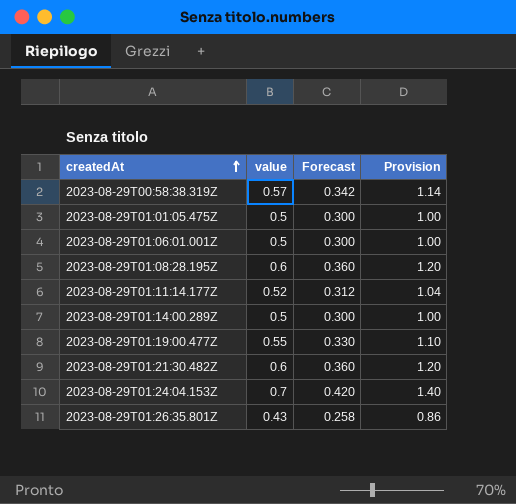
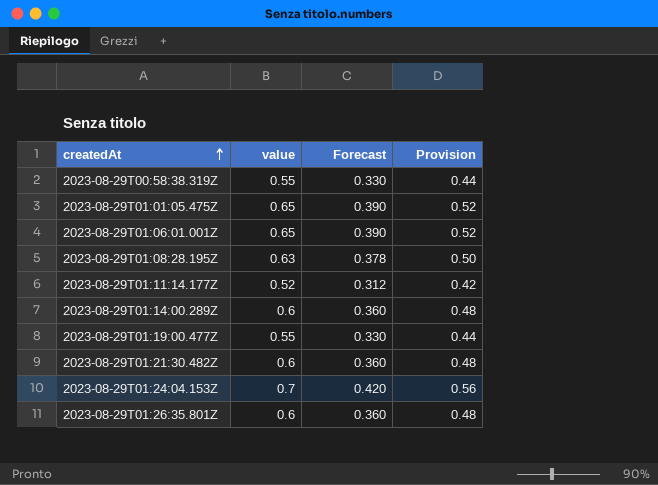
column Provision | formula: [value] * 2 -> [value] * 0.8
2023-08-29T00:58:38.319Z | value: 0.57 -> 0.55
2023-08-29T00:58:38.319Z | Forecast: 0.342 -> 0.330
2023-08-29T01:01:05.475Z | value: 0.5 -> 0.65
2023-08-29T01:01:05.475Z | Forecast: 0.300 -> 0.390
2023-08-29T01:06:01.001Z | value: 0.5 -> 0.65
2023-08-29T01:06:01.001Z | Forecast: 0.300 -> 0.390
2023-08-29T01:08:28.195Z | value: 0.6 -> 0.63
2023-08-29T01:08:28.195Z | Forecast: 0.360 -> 0.378
2023-08-29T01:14:00.289Z | value: 0.5 -> 0.6
2023-08-29T01:14:00.289Z | Forecast: 0.300 -> 0.360
2023-08-29T01:26:35.801Z | value: 0.43 -> 0.6
2023-08-29T01:26:35.801Z | Forecast: 0.258 -> 0.360

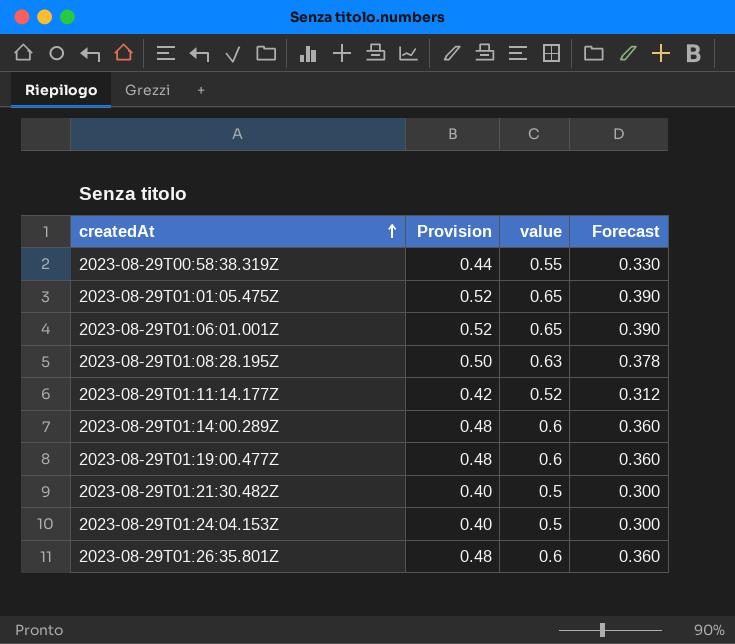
column Provision | position: 4 -> 2
2023-08-29T01:19:00.477Z | Provision: 0.44 -> 0.48
2023-08-29T01:19:00.477Z | value: 0.55 -> 0.6
2023-08-29T01:19:00.477Z | Forecast: 0.330 -> 0.360
2023-08-29T01:21:30.482Z | Provision: 0.48 -> 0.40
2023-08-29T01:21:30.482Z | value: 0.6 -> 0.5
2023-08-29T01:21:30.482Z | Forecast: 0.360 -> 0.300
2023-08-29T01:24:04.153Z | Provision: 0.56 -> 0.40
2023-08-29T01:24:04.153Z | value: 0.7 -> 0.5
2023-08-29T01:24:04.153Z | Forecast: 0.420 -> 0.300

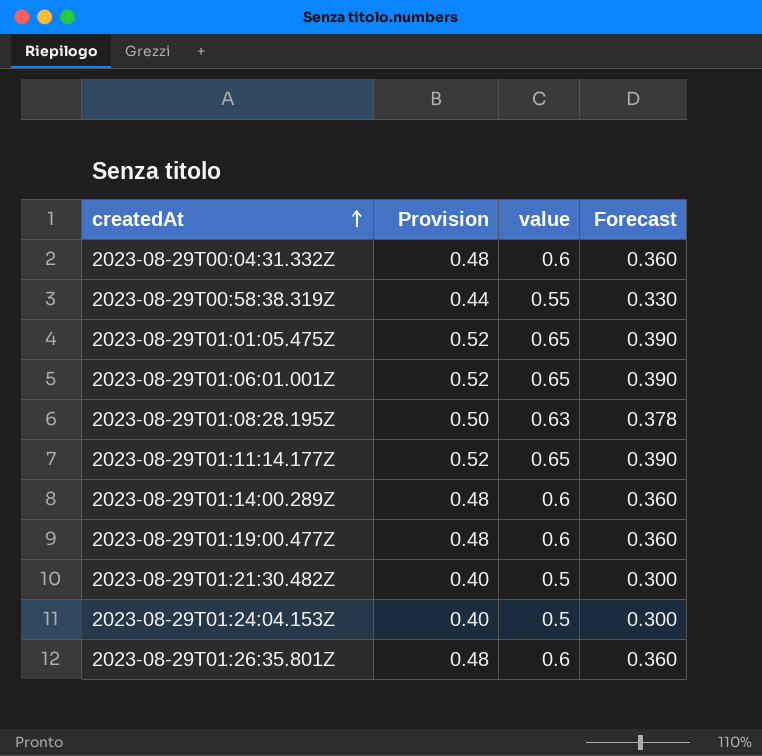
row 2023-08-29T00:04:31.332Z: none -> 0.48 | 0.6 | 0.360
2023-08-29T01:11:14.177Z | Provision: 0.42 -> 0.52
2023-08-29T01:11:14.177Z | value: 0.52 -> 0.65
2023-08-29T01:11:14.177Z | Forecast: 0.312 -> 0.390

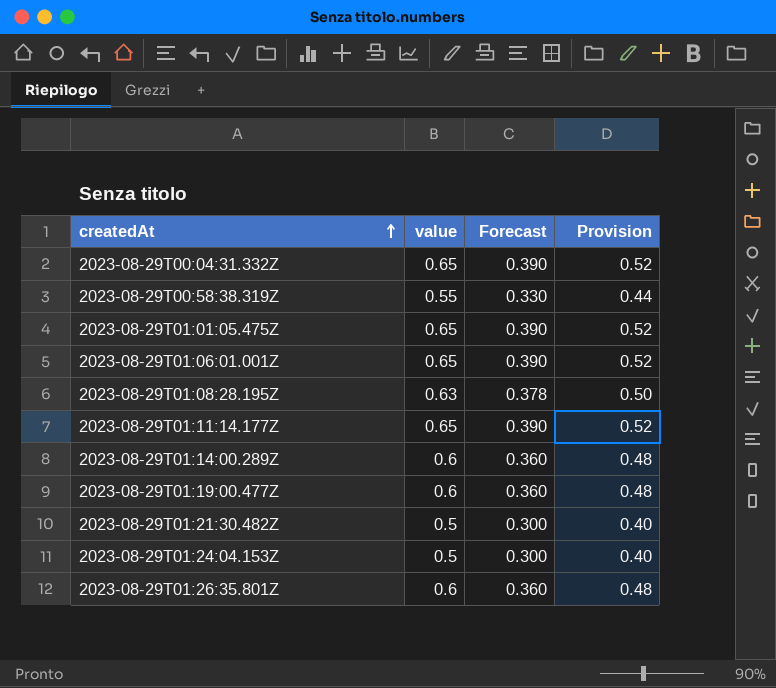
column Provision | position: 2 -> 4
2023-08-29T00:04:31.332Z | value: 0.6 -> 0.65
2023-08-29T00:04:31.332Z | Forecast: 0.360 -> 0.390
2023-08-29T00:04:31.332Z | Provision: 0.48 -> 0.52

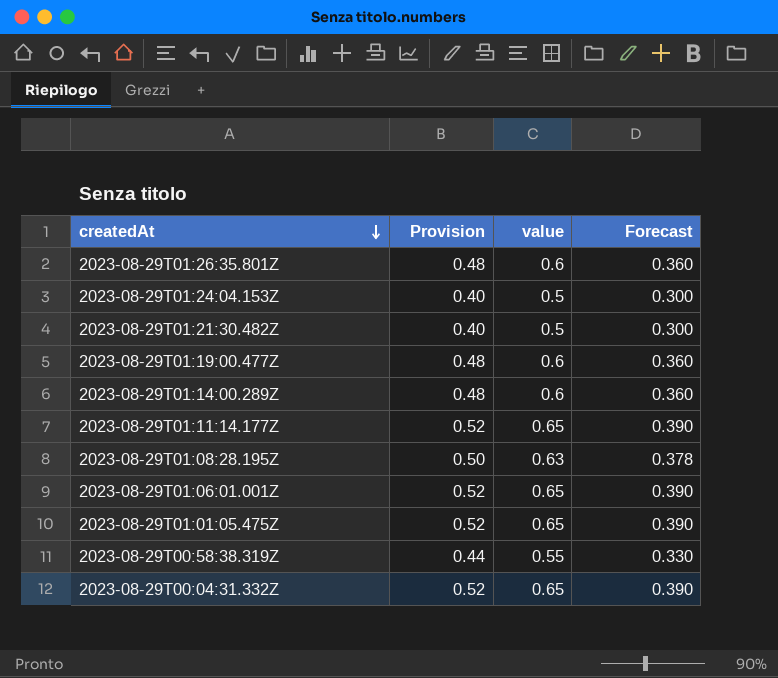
row order: createdAt ascending -> createdAt descending
column Provision | position: 4 -> 2

